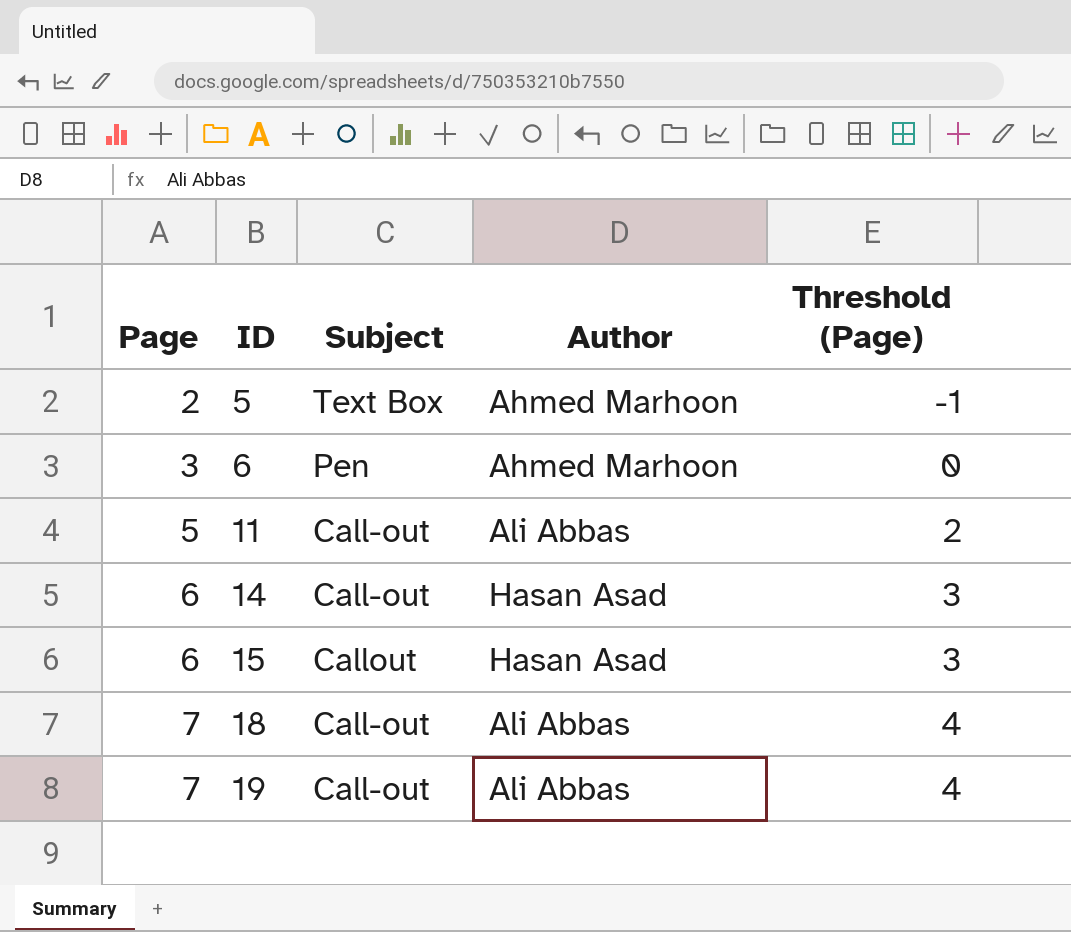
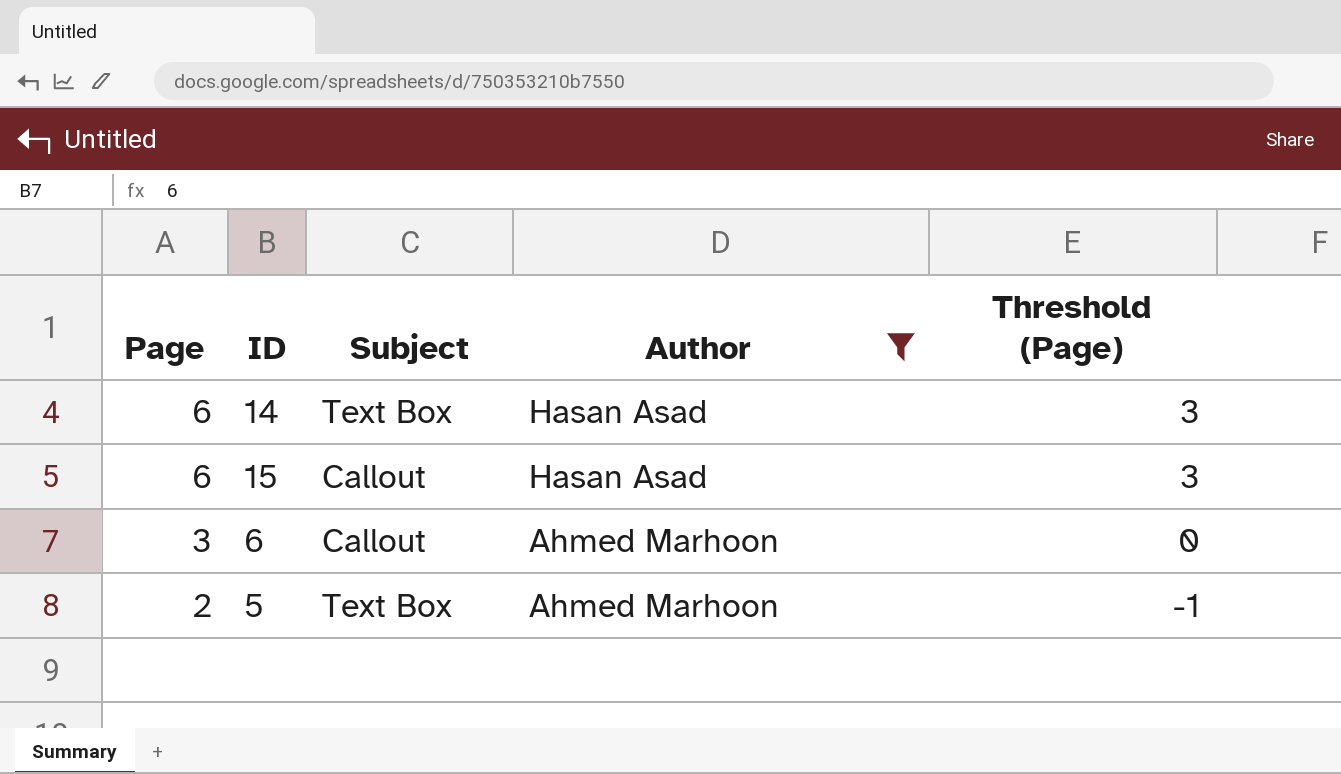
filter: none -> Author != Ali Abbas
row order: Page ascending -> Page descending
14 | Subject: Call-out -> Text Box
6 | Subject: Pen -> Callout

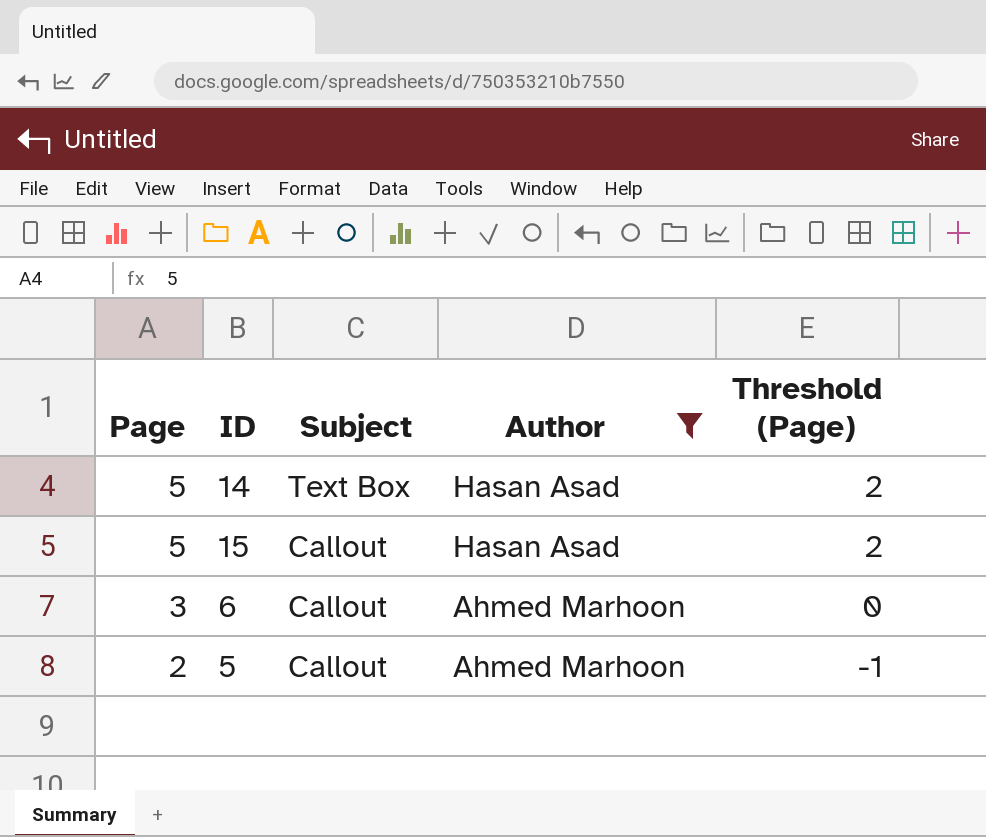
14 | Page: 6 -> 5
14 | Threshold (Page): 3 -> 2
15 | Page: 6 -> 5
15 | Threshold (Page): 3 -> 2
5 | Subject: Text Box -> Callout

